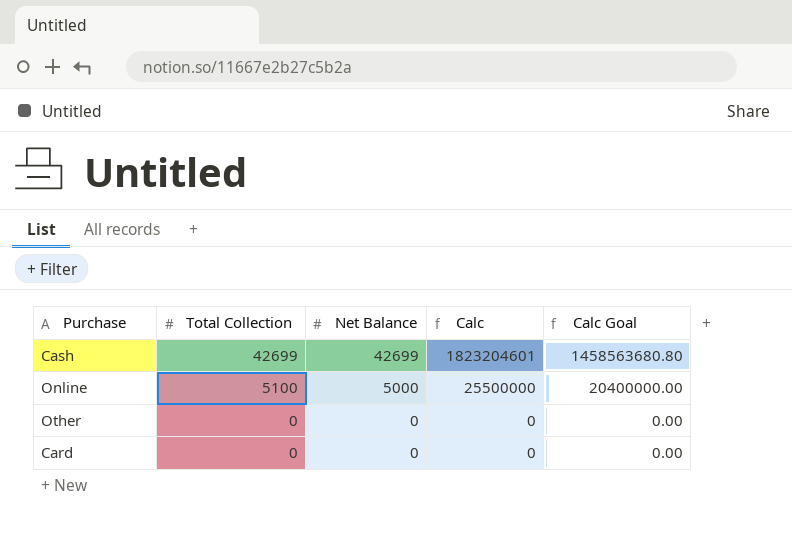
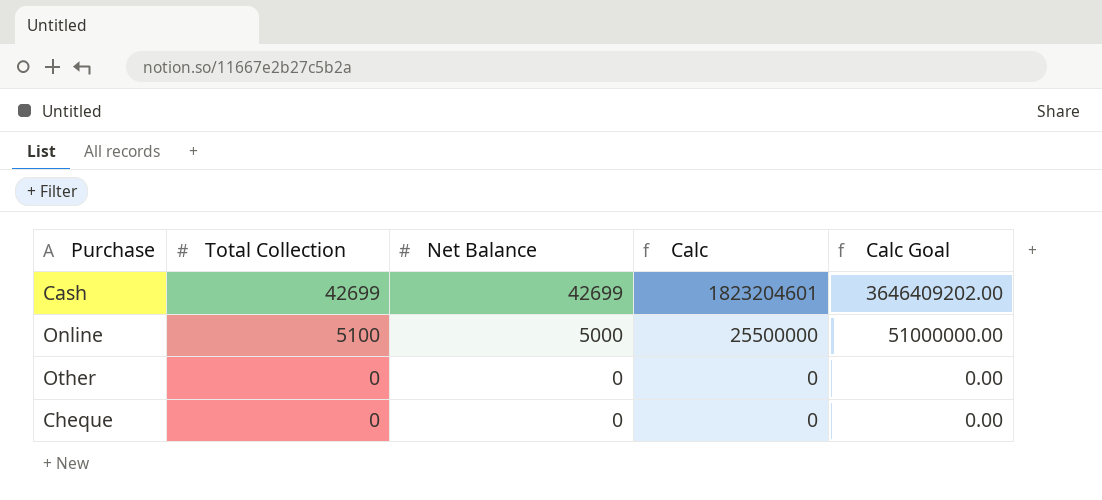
column Calc Goal | formula: [Calc] * 0.8 -> [Calc] * 2
row Card: 0 | 0 | 0 | 0.00 -> none
row Cheque: none -> 0 | 0 | 0 | 0.00

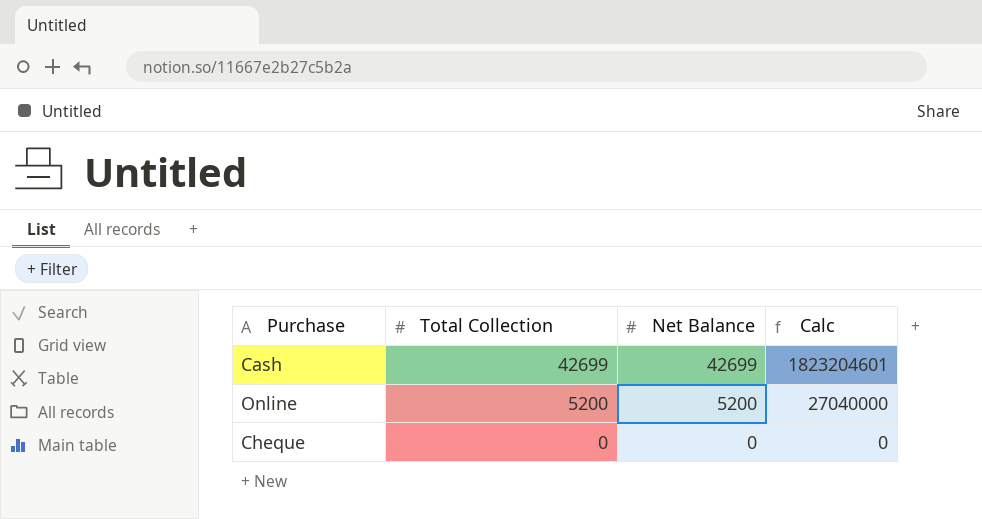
column Calc Goal | formula: [Calc] * 2 -> none
row Other: 0 | 0 | 0 | 0.00 -> none
Online | Total Collection: 5100 -> 5200
Online | Net Balance: 5000 -> 5200
Online | Calc: 25500000 -> 27040000

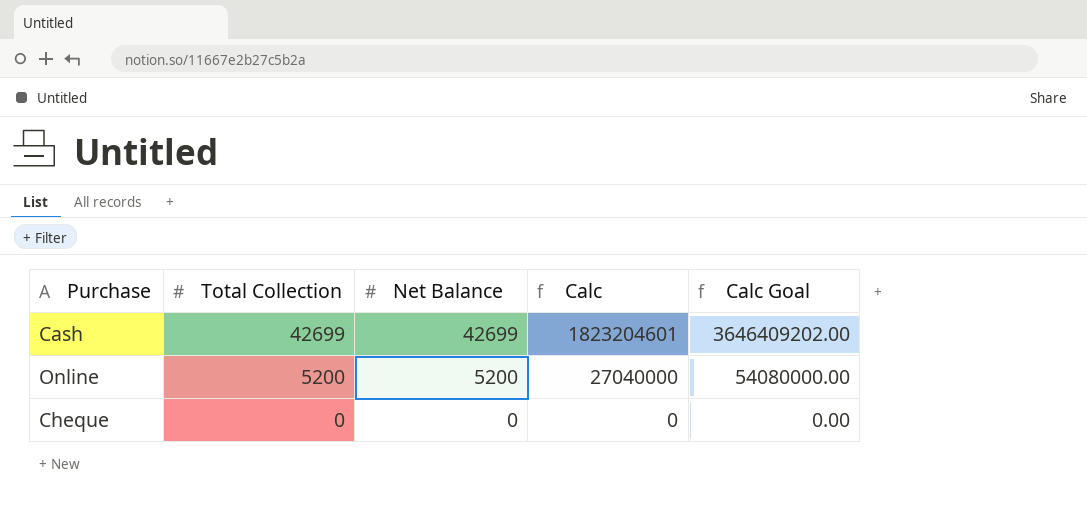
column Calc Goal | formula: none -> [Calc] * 2

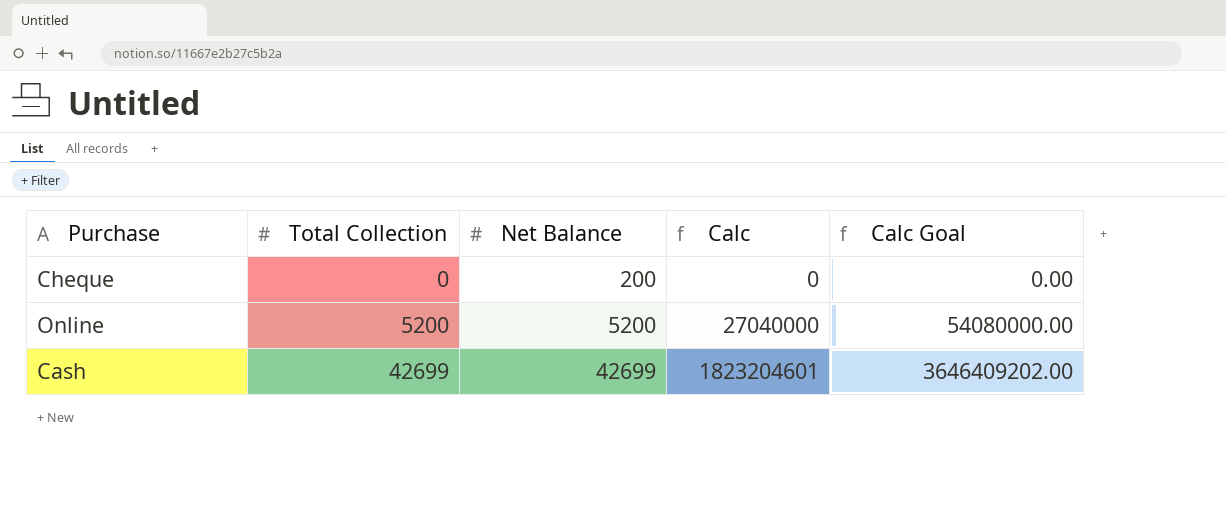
row order: Total Collection descending -> Total Collection ascending
Cheque | Net Balance: 0 -> 200

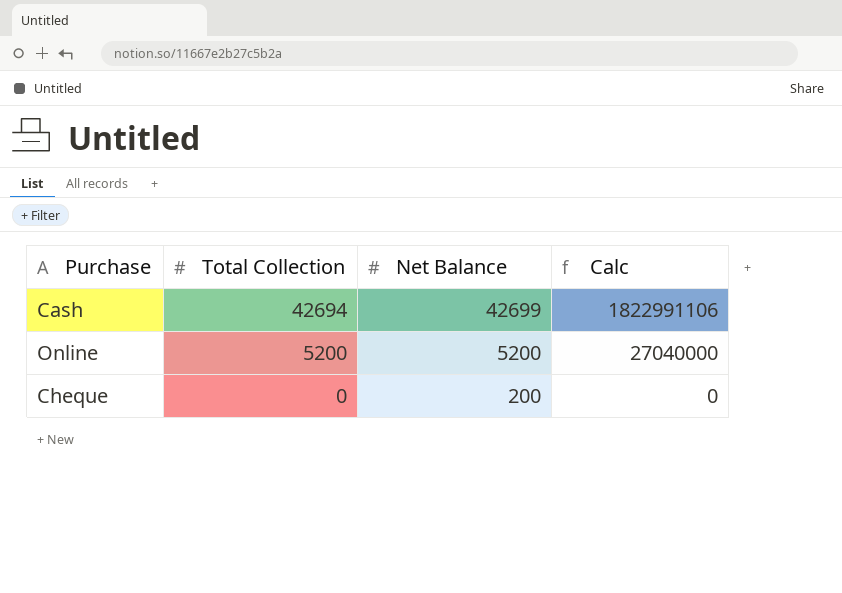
row order: Total Collection ascending -> Total Collection descending
column Calc Goal | formula: [Calc] * 2 -> none
Cash | Total Collection: 42699 -> 42694
Cash | Calc: 1823204601 -> 1822991106

